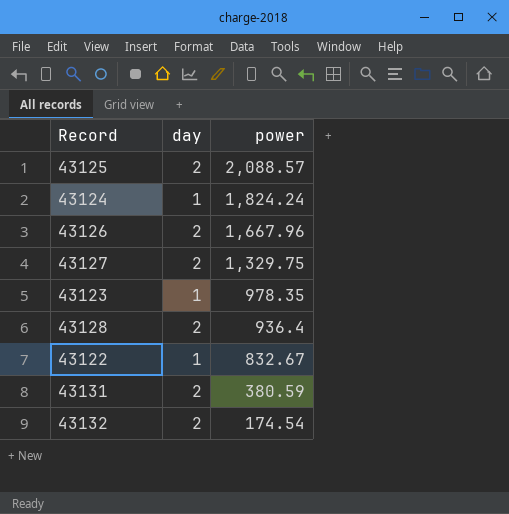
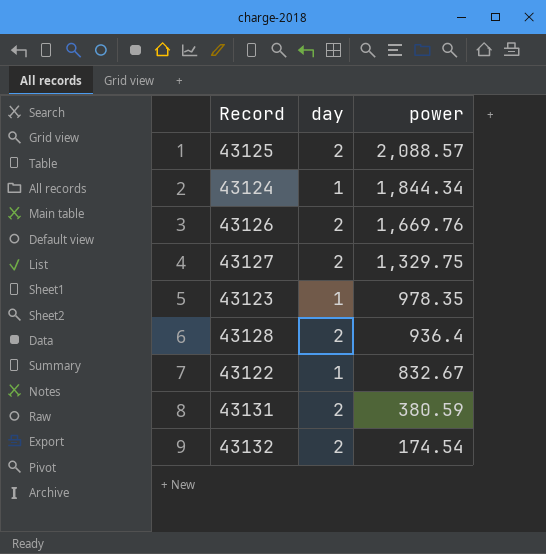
43124 | power: 1,824.24 -> 1,844.34
43126 | power: 1,667.96 -> 1,669.76

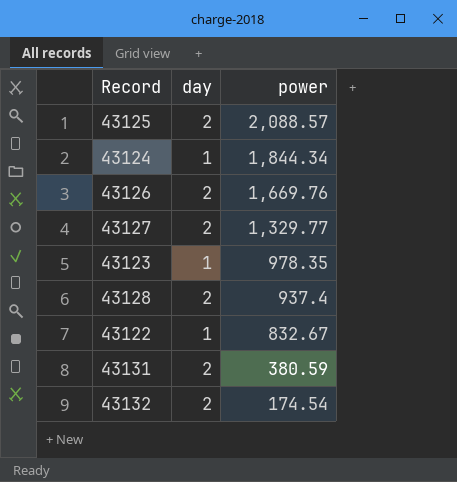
43127 | power: 1,329.75 -> 1,329.77
43128 | power: 936.4 -> 937.4

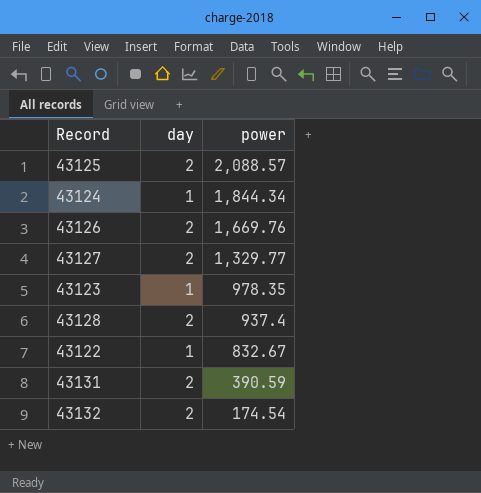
43131 | power: 380.59 -> 390.59

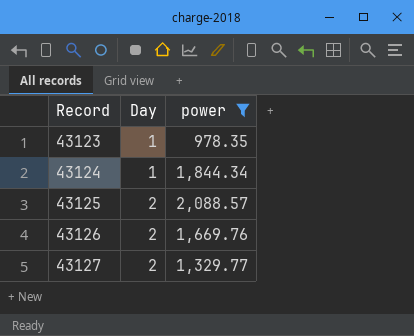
filter: none -> power >= 978.35
row order: power descending -> Record ascending
column name: day -> Day

